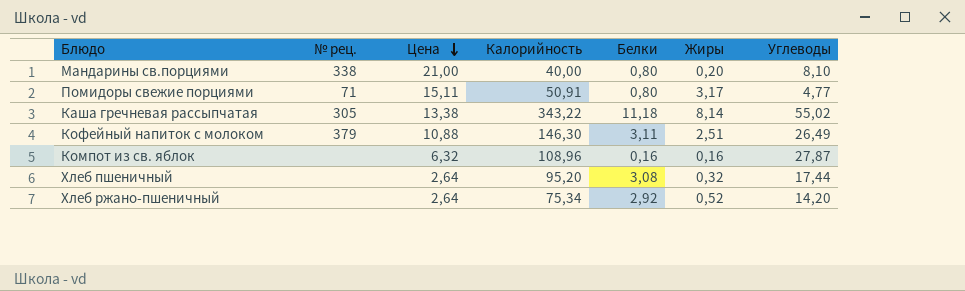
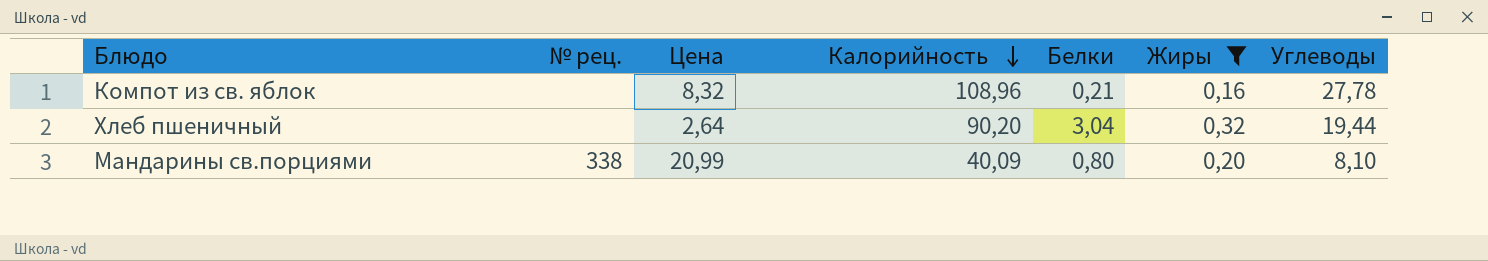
filter: none -> Жиры <= 0,32
row order: Цена descending -> Калорийность descending
Компот из св. яблок | Цена: 6,32 -> 8,32
Компот из св. яблок | Белки: 0,16 -> 0,21
Компот из св. яблок | Углеводы: 27,87 -> 27,78
Хлеб пшеничный | Калорийность: 95,20 -> 90,20
Хлеб пшеничный | Белки: 3,08 -> 3,04
Хлеб пшеничный | Углеводы: 17,44 -> 19,44
Мандарины св.порциями | Цена: 21,00 -> 20,99
Мандарины св.порциями | Калорийность: 40,00 -> 40,09

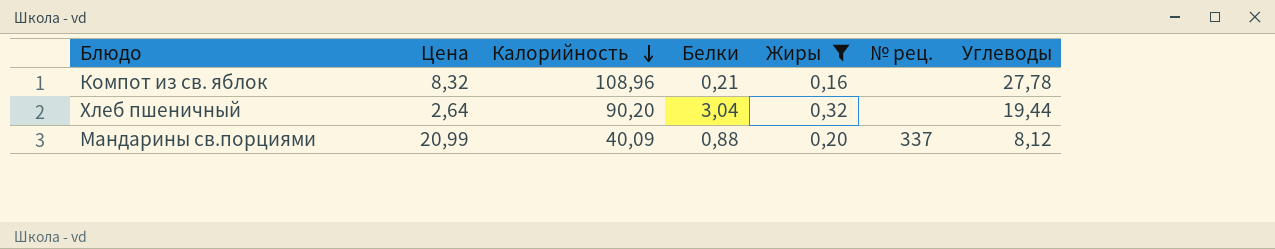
column № рец. | position: 2 -> 6
Мандарины св.порциями | Белки: 0,80 -> 0,88
Мандарины св.порциями | № рец.: 338 -> 337
Мандарины св.порциями | Углеводы: 8,10 -> 8,12

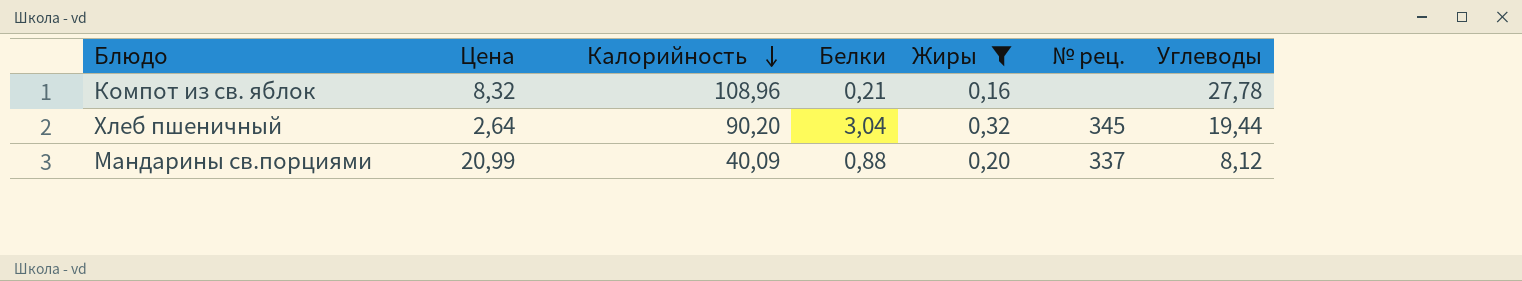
Хлеб пшеничный | № рец.: none -> 345

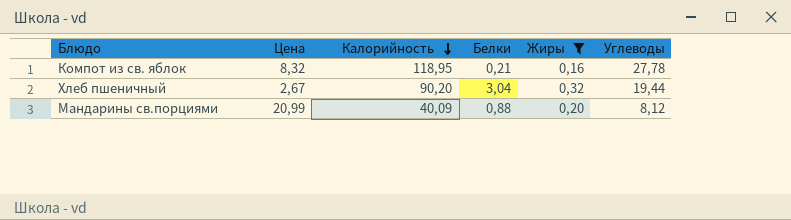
column № рец. | position: 6 -> none
Компот из св. яблок | Калорийность: 108,96 -> 118,95
Хлеб пшеничный | Цена: 2,64 -> 2,67

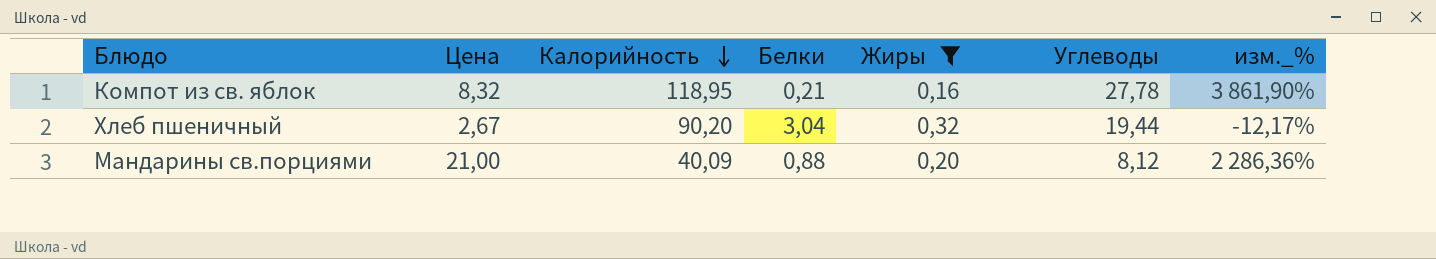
column изм._% | formula: none -> ([Цена] - [Белки]) / [Белки]
Мандарины св.порциями | Цена: 20,99 -> 21,00

